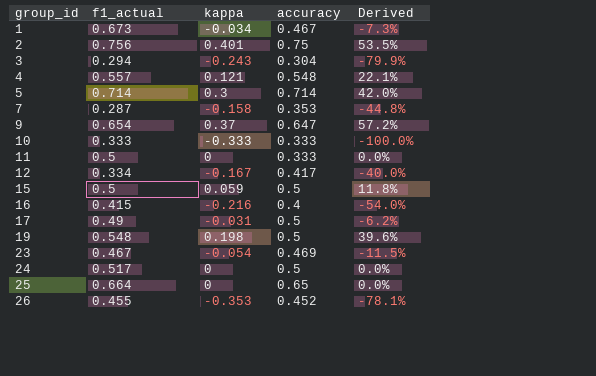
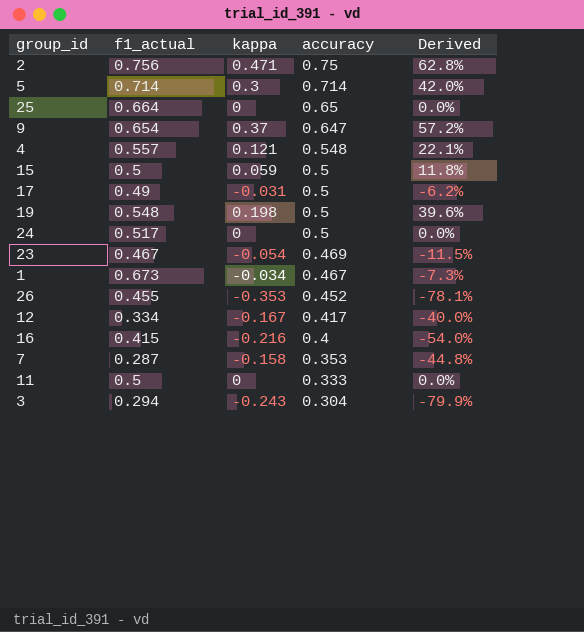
row order: group_id ascending -> accuracy descending
row 10: 0.333 | -0.333 | 0.333 | -100.0% -> none
2 | kappa: 0.401 -> 0.471
2 | Derived: 53.5% -> 62.8%

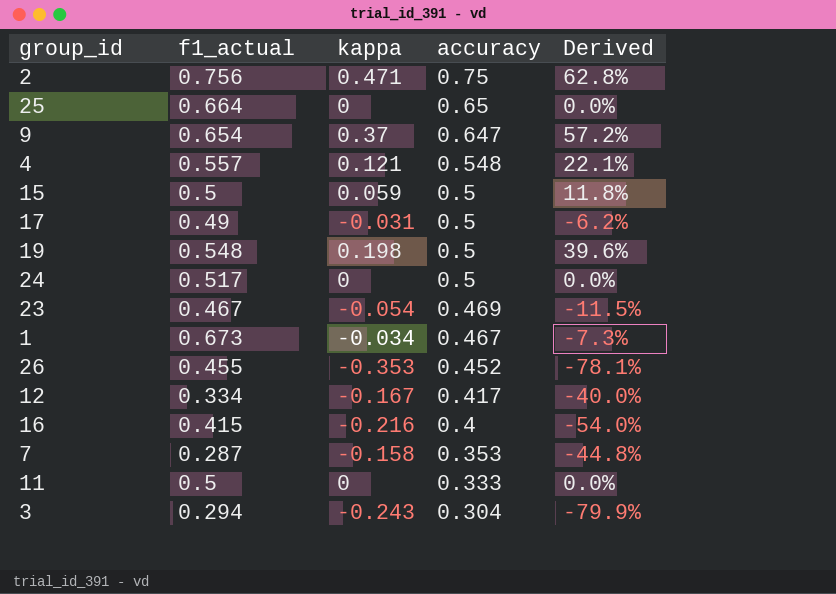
row 5: 0.714 | 0.3 | 0.714 | 42.0% -> none

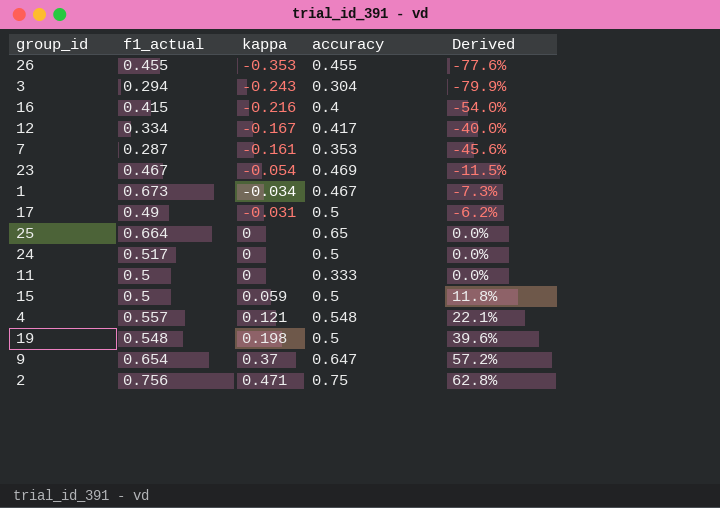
row order: accuracy descending -> kappa ascending
26 | accuracy: 0.452 -> 0.455
26 | Derived: -78.1% -> -77.6%
7 | kappa: -0.158 -> -0.161
7 | Derived: -44.8% -> -45.6%

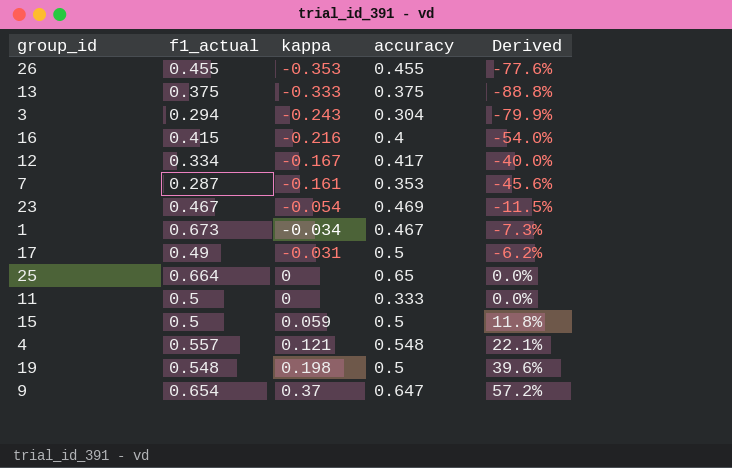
row 24: 0.517 | 0 | 0.5 | 0.0% -> none
row 2: 0.756 | 0.471 | 0.75 | 62.8% -> none
row 13: none -> 0.375 | -0.333 | 0.375 | -88.8%

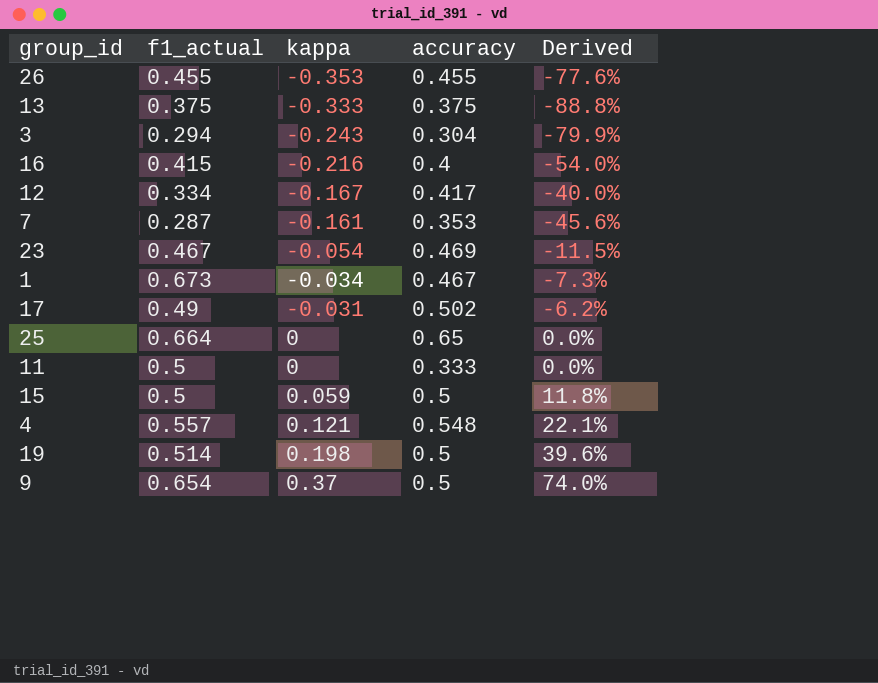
17 | accuracy: 0.5 -> 0.502
19 | f1_actual: 0.548 -> 0.514
9 | accuracy: 0.647 -> 0.5
9 | Derived: 57.2% -> 74.0%

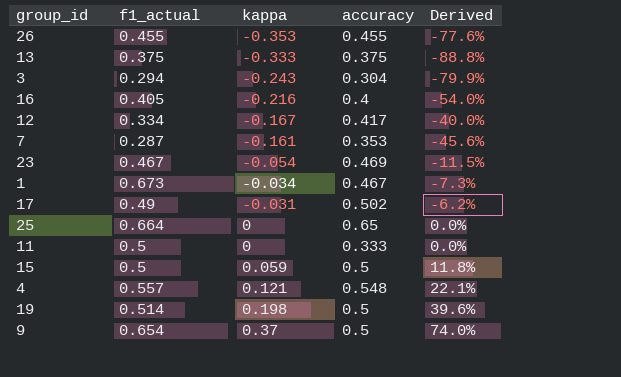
16 | f1_actual: 0.415 -> 0.405

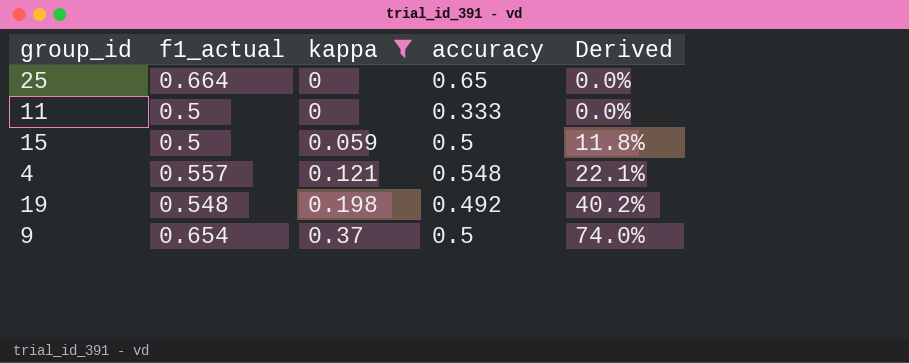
filter: none -> kappa >= 0
19 | f1_actual: 0.514 -> 0.548
19 | accuracy: 0.5 -> 0.492
19 | Derived: 39.6% -> 40.2%

